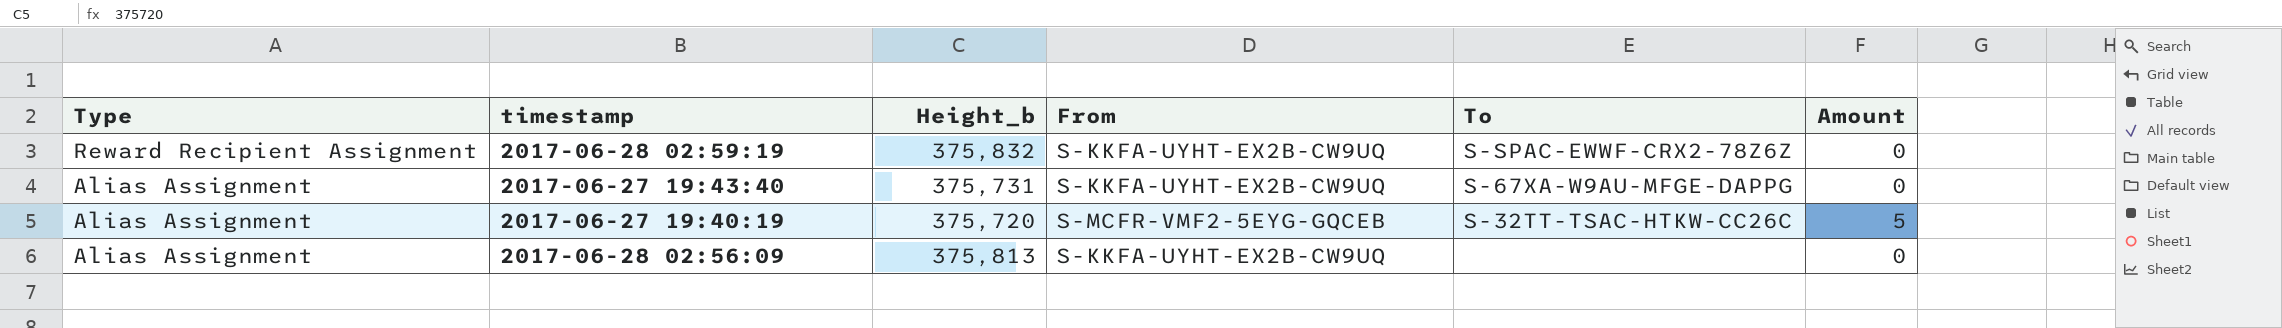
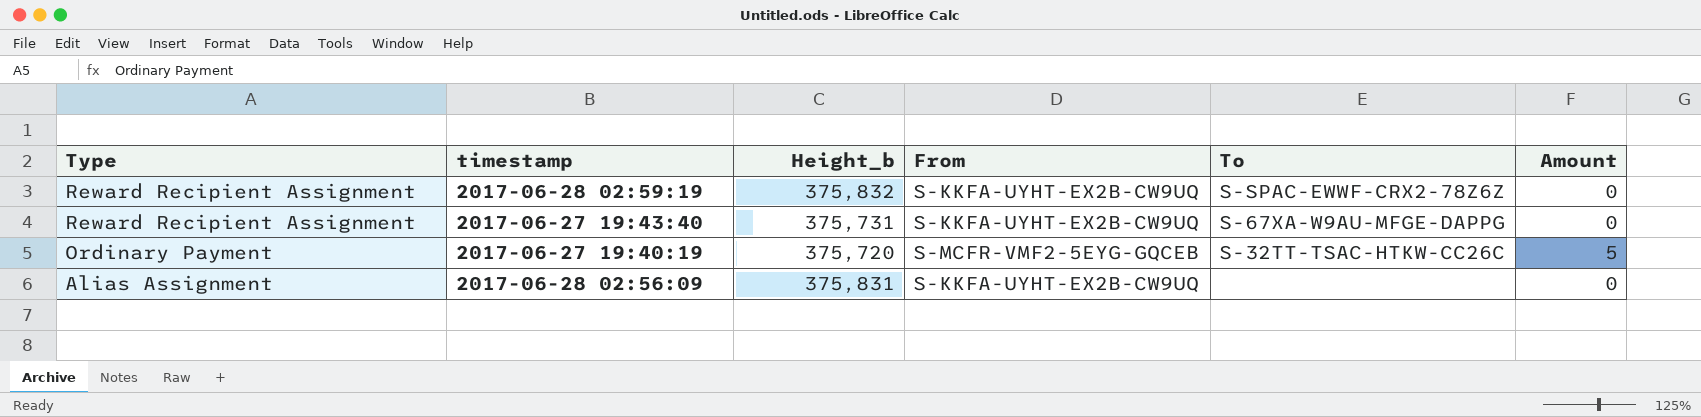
2017-06-27 19:43:40 | Type: Alias Assignment -> Reward Recipient Assignment
2017-06-27 19:40:19 | Type: Alias Assignment -> Ordinary Payment
2017-06-28 02:56:09 | Height_b: 375,813 -> 375,831

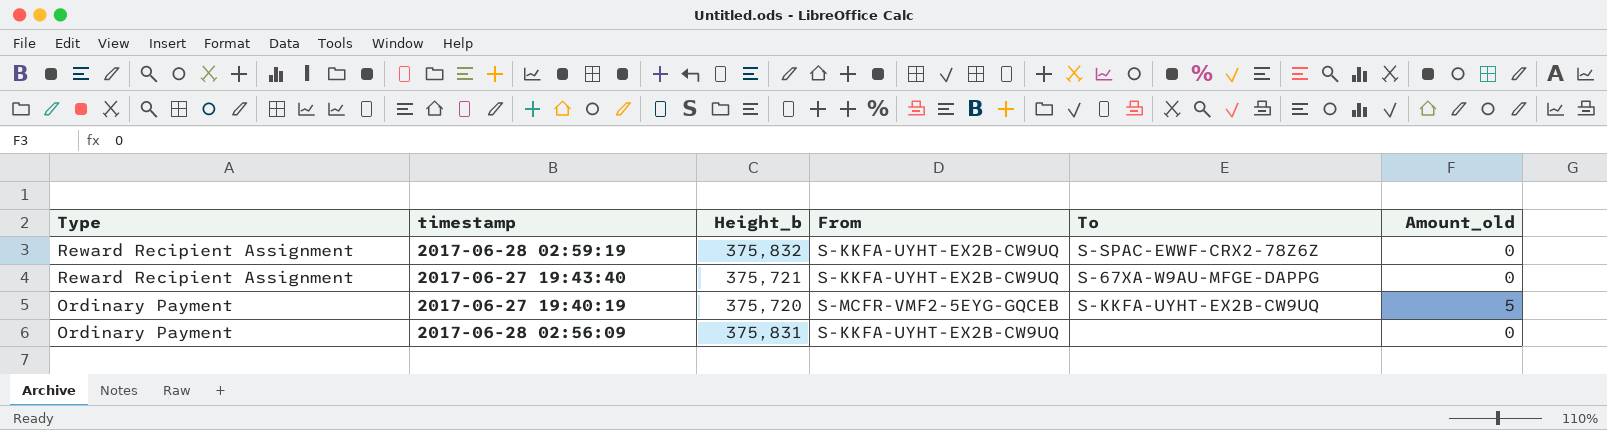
column name: Amount -> Amount_old
2017-06-27 19:43:40 | Height_b: 375,731 -> 375,721
2017-06-27 19:40:19 | To: S-32TT-TSAC-HTKW-CC26C -> S-KKFA-UYHT-EX2B-CW9UQ
2017-06-28 02:56:09 | Type: Alias Assignment -> Ordinary Payment

